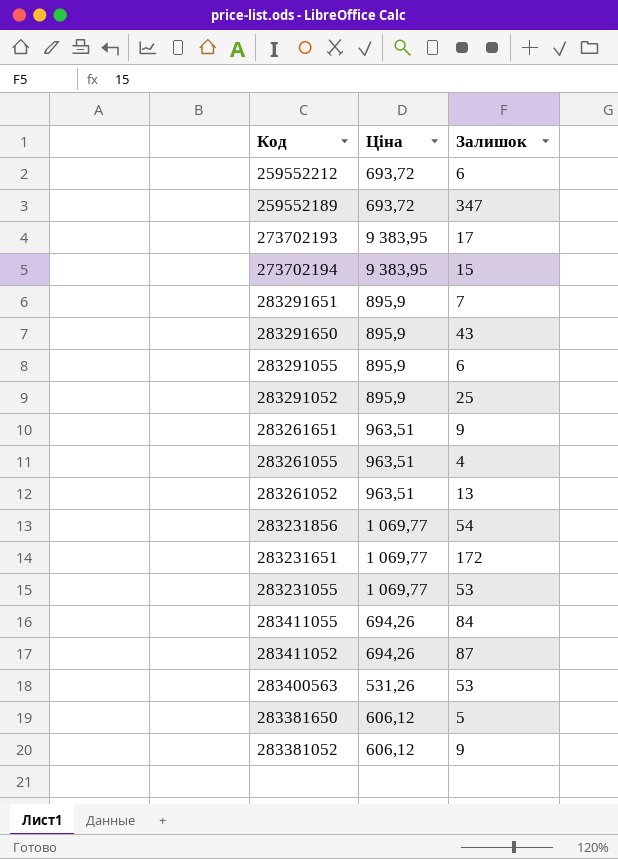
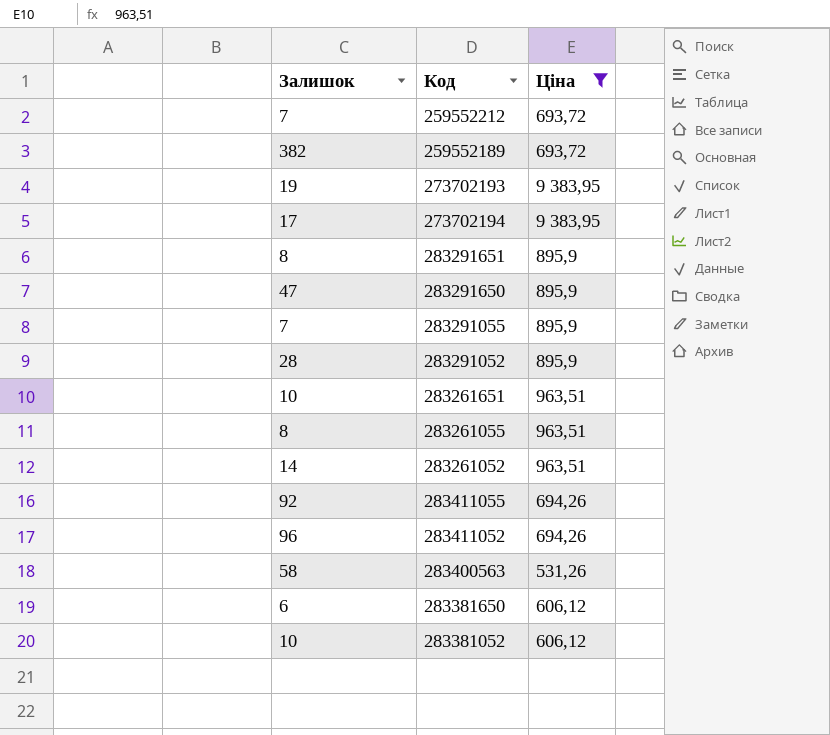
filter: none -> Ціна != 1 069,77
column Залишок | position: 3 -> 1
259552212 | Залишок: 6 -> 7
259552189 | Залишок: 347 -> 382
273702193 | Залишок: 17 -> 19
273702194 | Залишок: 15 -> 17
283291651 | Залишок: 7 -> 8
283291650 | Залишок: 43 -> 47
283291055 | Залишок: 6 -> 7
283291052 | Залишок: 25 -> 28
283261651 | Залишок: 9 -> 10
283261055 | Залишок: 4 -> 8
283261052 | Залишок: 13 -> 14
283411055 | Залишок: 84 -> 92
283411052 | Залишок: 87 -> 96
283400563 | Залишок: 53 -> 58
283381650 | Залишок: 5 -> 6
283381052 | Залишок: 9 -> 10

